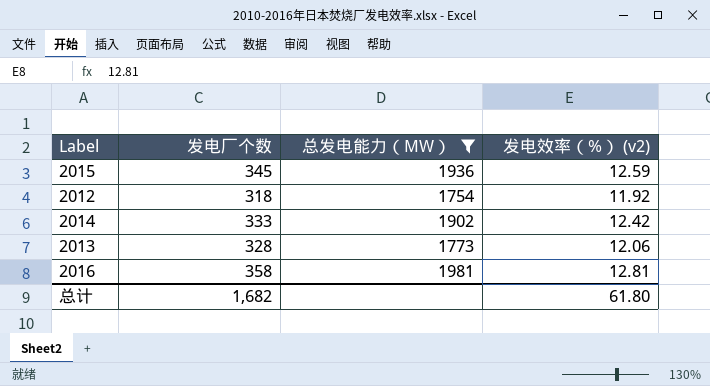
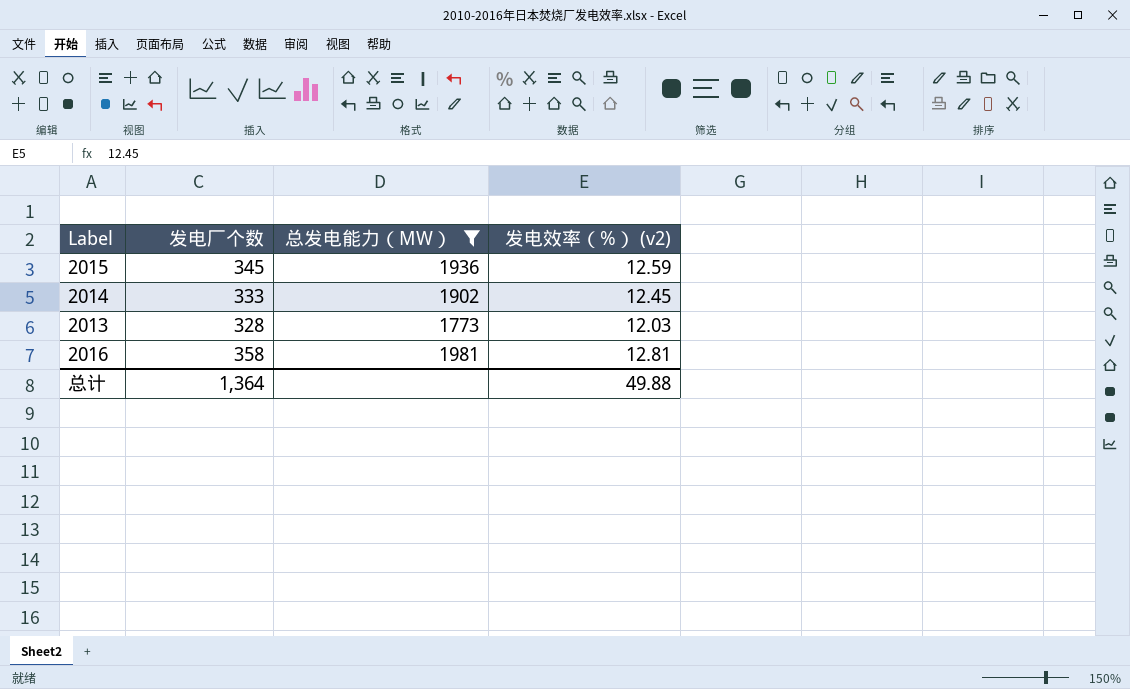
row 2012: 318 | 1754 | 11.92 -> none
2014 | 发电效率（%） (v2): 12.42 -> 12.45
2013 | 发电效率（%） (v2): 12.06 -> 12.03
总计 | 发电厂个数: 1,682 -> 1,364
总计 | 发电效率（%） (v2): 61.80 -> 49.88

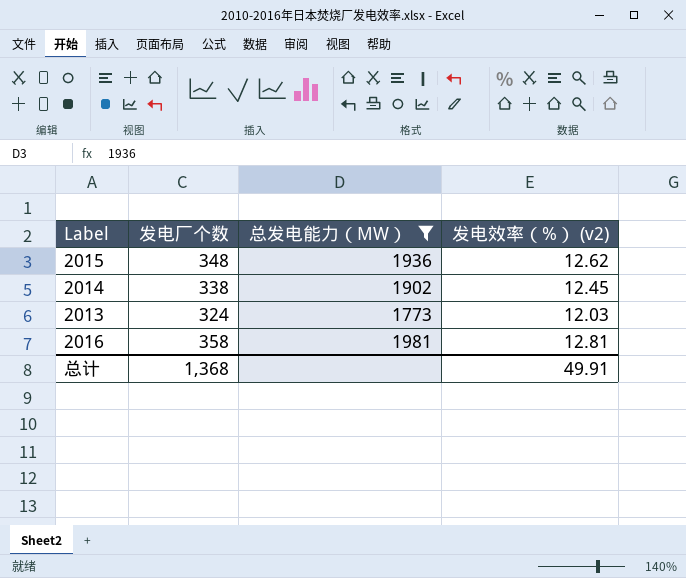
2015 | 发电厂个数: 345 -> 348
2015 | 发电效率（%） (v2): 12.59 -> 12.62
2014 | 发电厂个数: 333 -> 338
2013 | 发电厂个数: 328 -> 324
总计 | 发电厂个数: 1,364 -> 1,368
总计 | 发电效率（%） (v2): 49.88 -> 49.91

